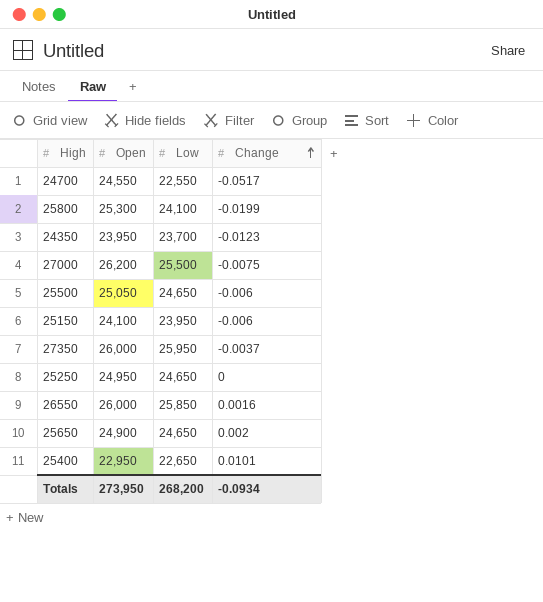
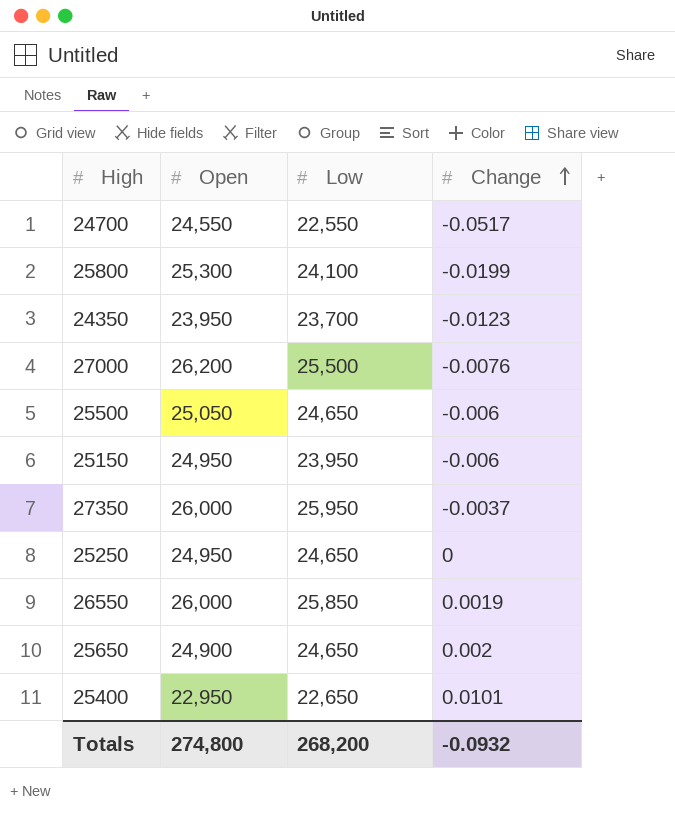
27000 | Change: -0.0075 -> -0.0076
25150 | Open: 24,100 -> 24,950
26550 | Change: 0.0016 -> 0.0019
Totals | Open: 273,950 -> 274,800
Totals | Change: -0.0934 -> -0.0932

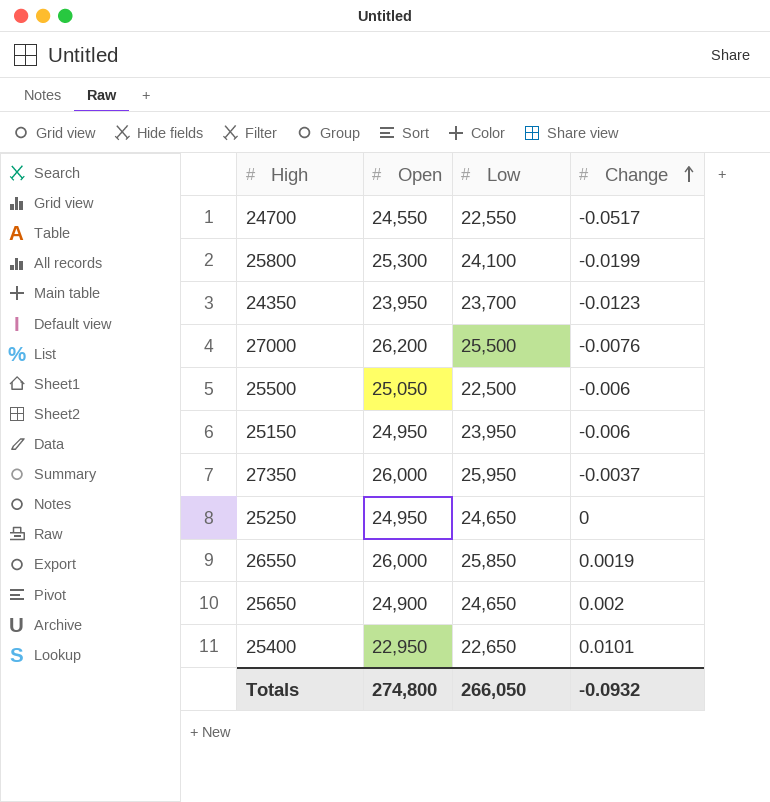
25500 | Low: 24,650 -> 22,500
Totals | Low: 268,200 -> 266,050

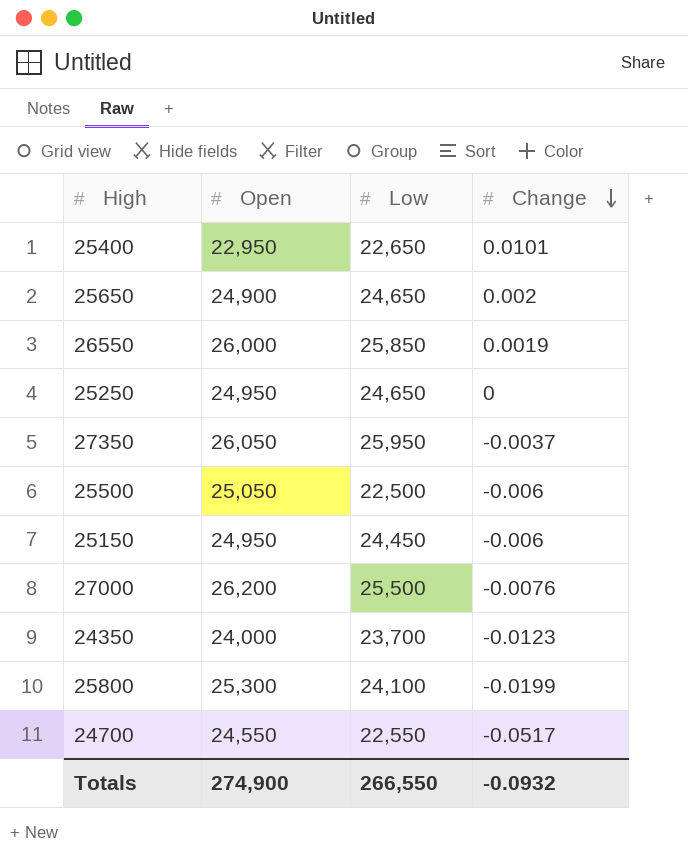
row order: Change ascending -> Change descending
27350 | Open: 26,000 -> 26,050
25150 | Low: 23,950 -> 24,450
24350 | Open: 23,950 -> 24,000
Totals | Open: 274,800 -> 274,900
Totals | Low: 266,050 -> 266,550

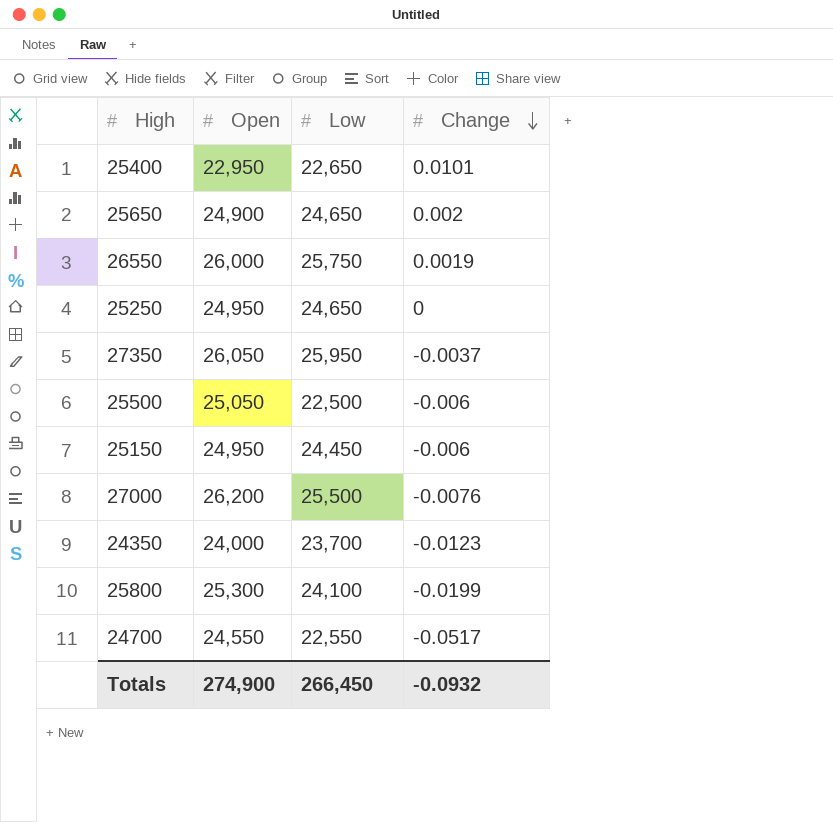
26550 | Low: 25,850 -> 25,750
Totals | Low: 266,550 -> 266,450

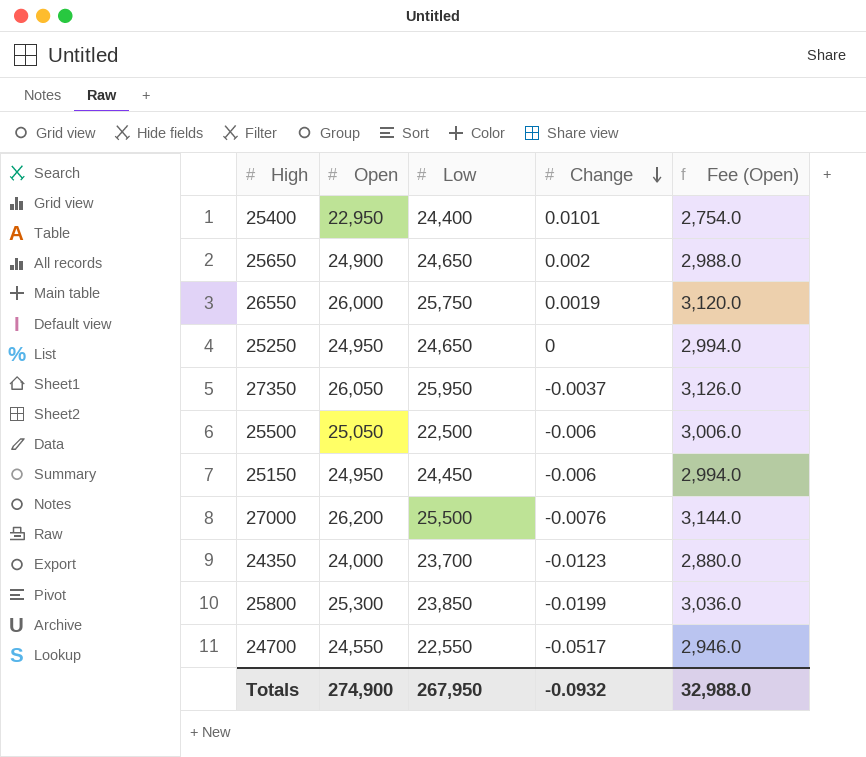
column Fee (Open) | formula: none -> [Open] * 0.12
25400 | Low: 22,650 -> 24,400
25800 | Low: 24,100 -> 23,850
Totals | Low: 266,450 -> 267,950

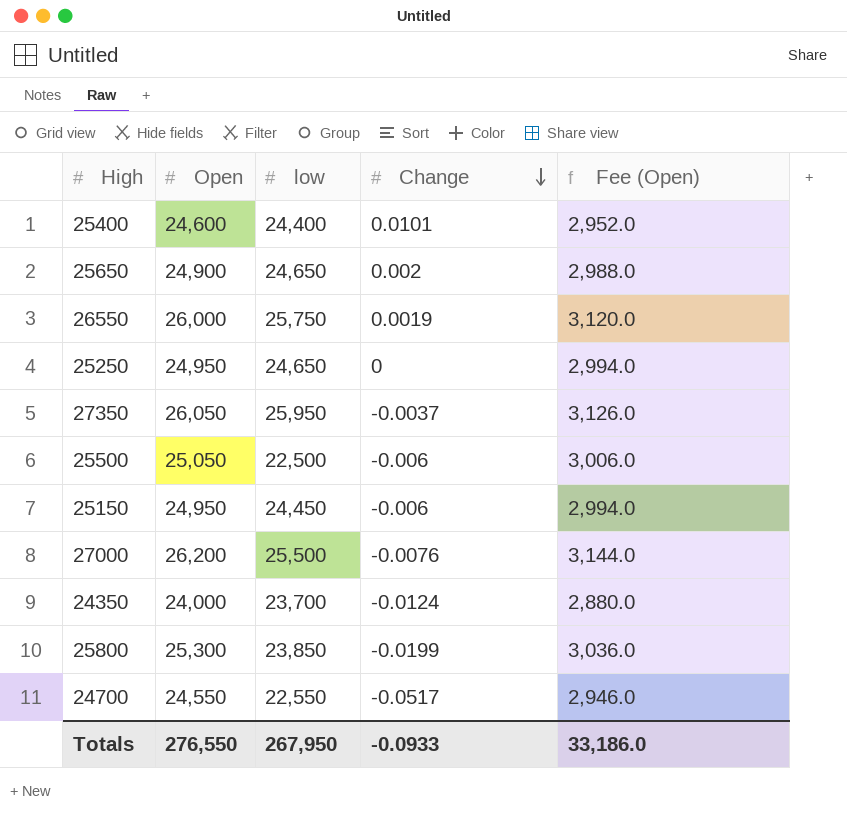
column name: Low -> low
25400 | Open: 22,950 -> 24,600
25400 | Fee (Open): 2,754.0 -> 2,952.0
24350 | Change: -0.0123 -> -0.0124
Totals | Open: 274,900 -> 276,550
Totals | Change: -0.0932 -> -0.0933
Totals | Fee (Open): 32,988.0 -> 33,186.0

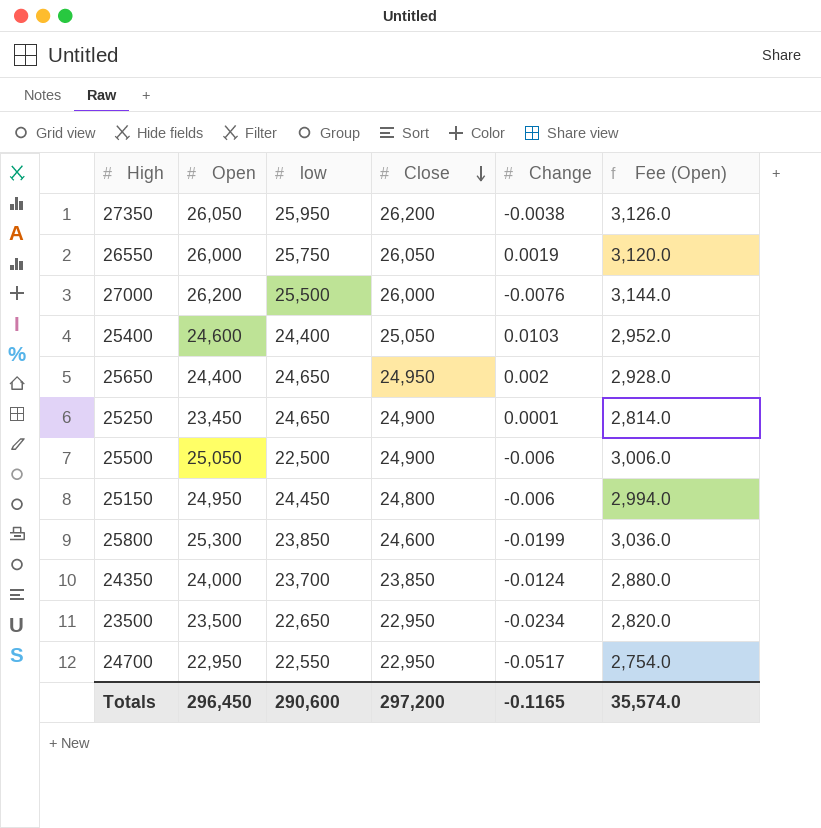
row order: Change descending -> Close descending
column Close | position: none -> 4
27350 | Change: -0.0037 -> -0.0038
25400 | Change: 0.0101 -> 0.0103
25650 | Open: 24,900 -> 24,400
25650 | Fee (Open): 2,988.0 -> 2,928.0
25250 | Open: 24,950 -> 23,450
25250 | Change: 0 -> 0.0001
25250 | Fee (Open): 2,994.0 -> 2,814.0
row 23500: none -> 23,500 | 22,650 | 22,950 | -0.0234 | 2,820.0
24700 | Open: 24,550 -> 22,950
24700 | Fee (Open): 2,946.0 -> 2,754.0
Totals | Open: 276,550 -> 296,450
Totals | low: 267,950 -> 290,600
Totals | Change: -0.0933 -> -0.1165
Totals | Fee (Open): 33,186.0 -> 35,574.0

